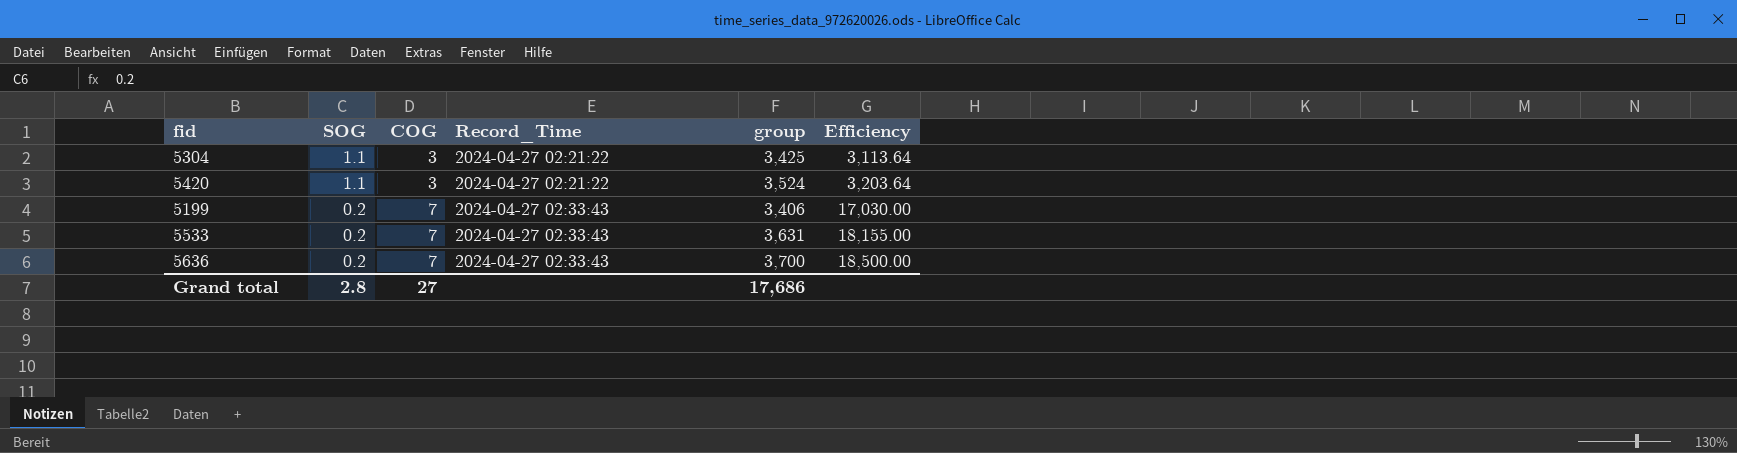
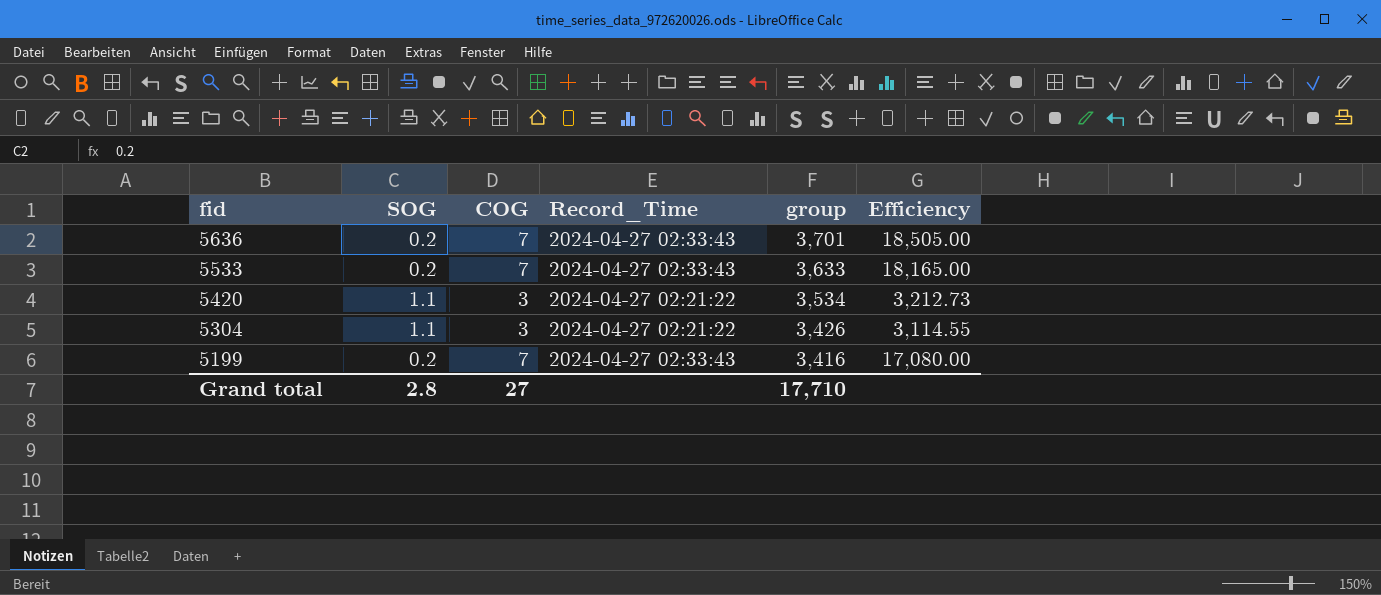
row order: SOG descending -> fid descending
5636 | group: 3,700 -> 3,701
5636 | Efficiency: 18,500.00 -> 18,505.00
5533 | group: 3,631 -> 3,633
5533 | Efficiency: 18,155.00 -> 18,165.00
5420 | group: 3,524 -> 3,534
5420 | Efficiency: 3,203.64 -> 3,212.73
5304 | group: 3,425 -> 3,426
5304 | Efficiency: 3,113.64 -> 3,114.55
5199 | group: 3,406 -> 3,416
5199 | Efficiency: 17,030.00 -> 17,080.00
Grand total | group: 17,686 -> 17,710

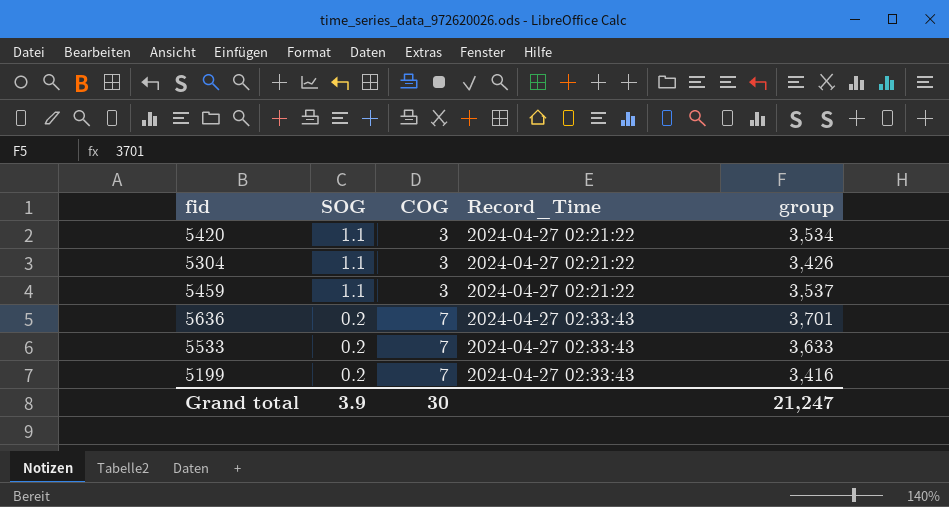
row order: fid descending -> SOG descending
column Efficiency | formula: [group] / [SOG] -> none
row 5459: none -> 1.1 | 3 | 2024-04-27 02:21:22 | 3,537
Grand total | SOG: 2.8 -> 3.9
Grand total | COG: 27 -> 30
Grand total | group: 17,710 -> 21,247

